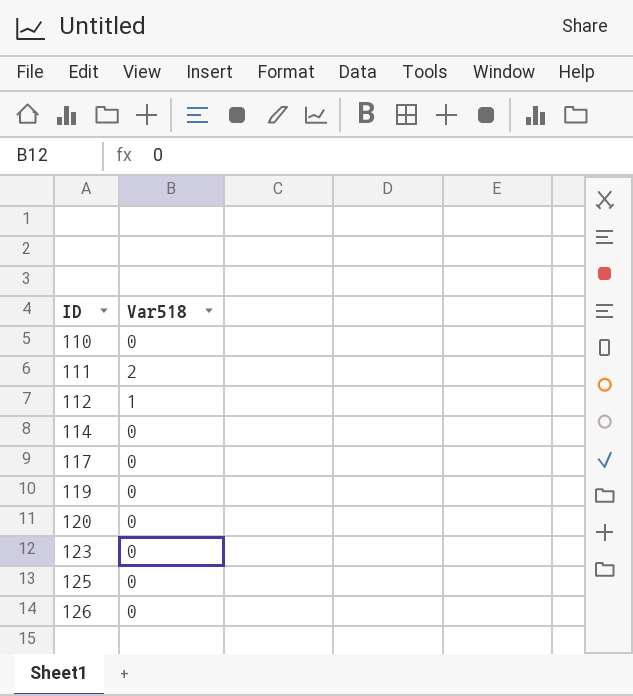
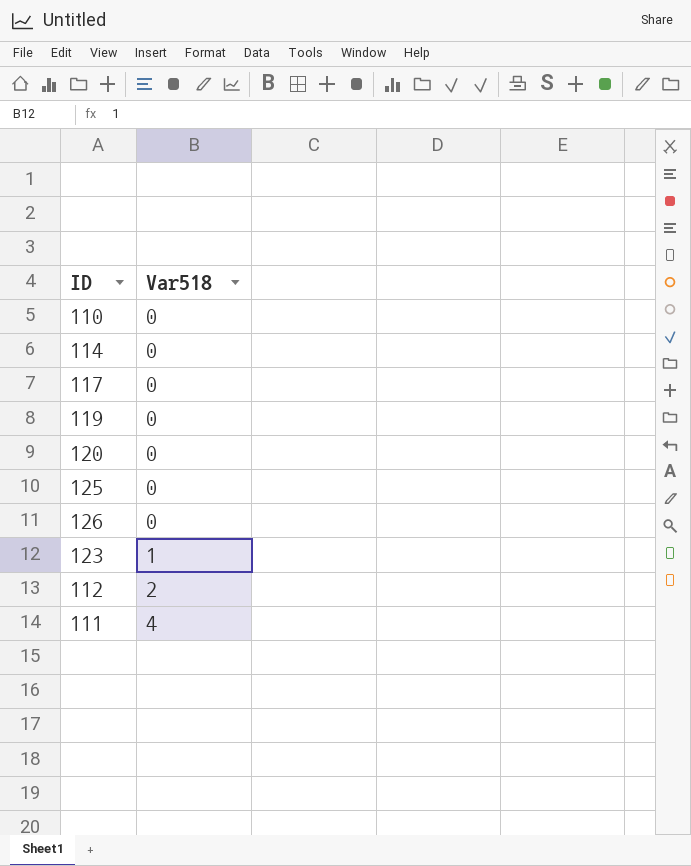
row order: ID ascending -> Var518 ascending
123 | Var518: 0 -> 1
112 | Var518: 1 -> 2
111 | Var518: 2 -> 4

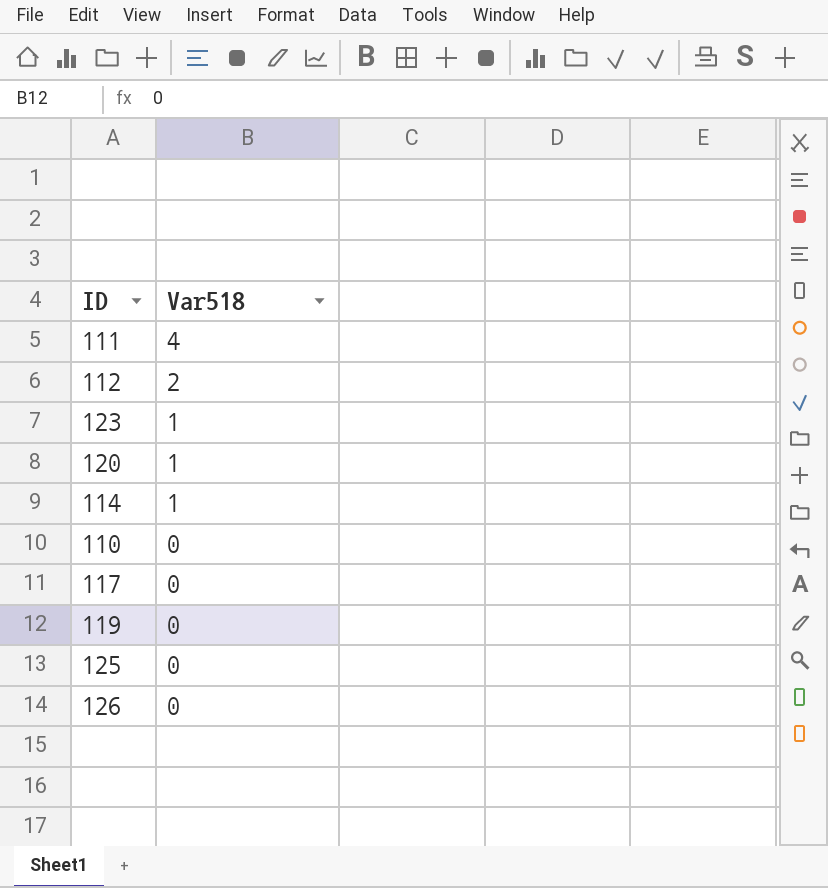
row order: Var518 ascending -> Var518 descending
120 | Var518: 0 -> 1
114 | Var518: 0 -> 1

